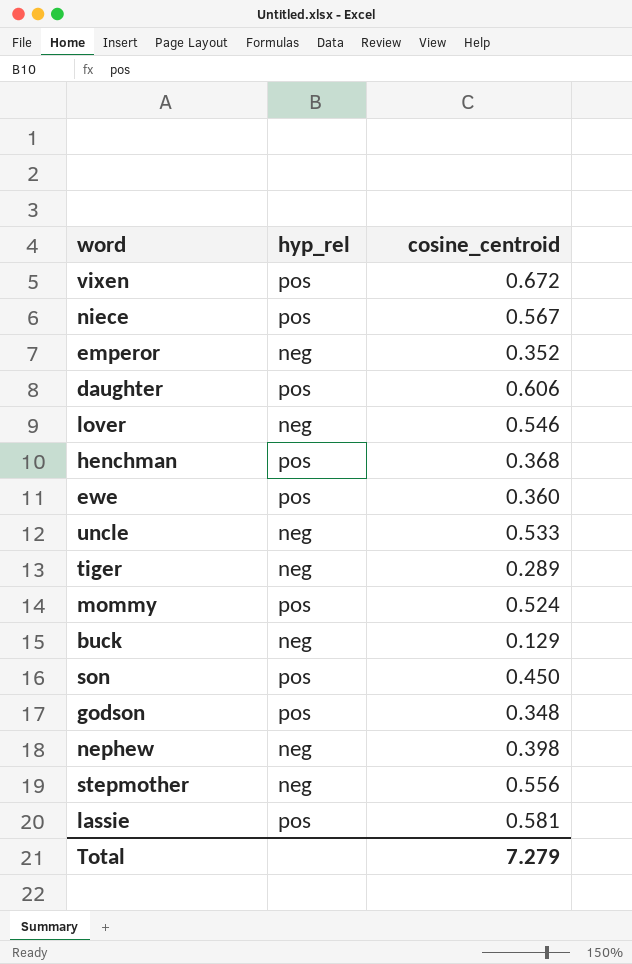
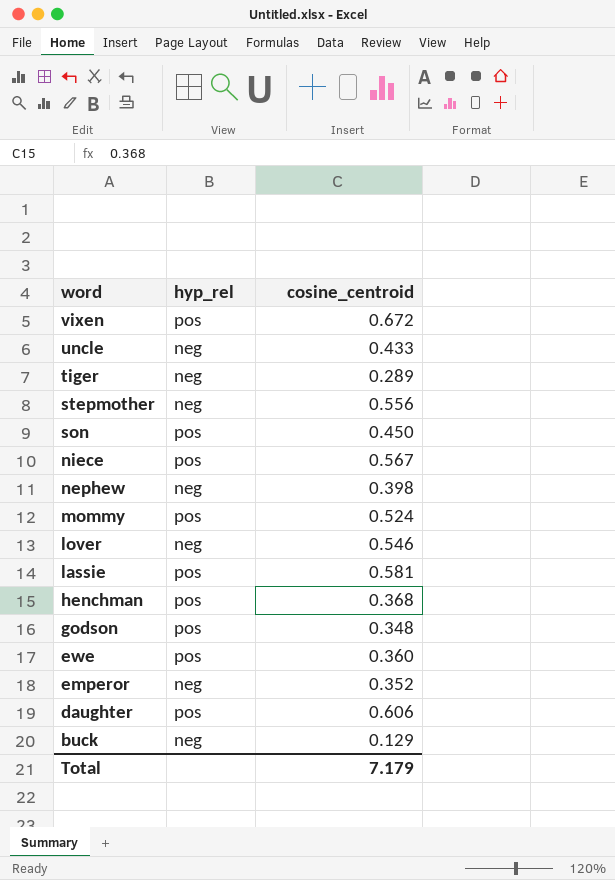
row order: none -> word descending
uncle | cosine_centroid: 0.533 -> 0.433
Total | cosine_centroid: 7.279 -> 7.179

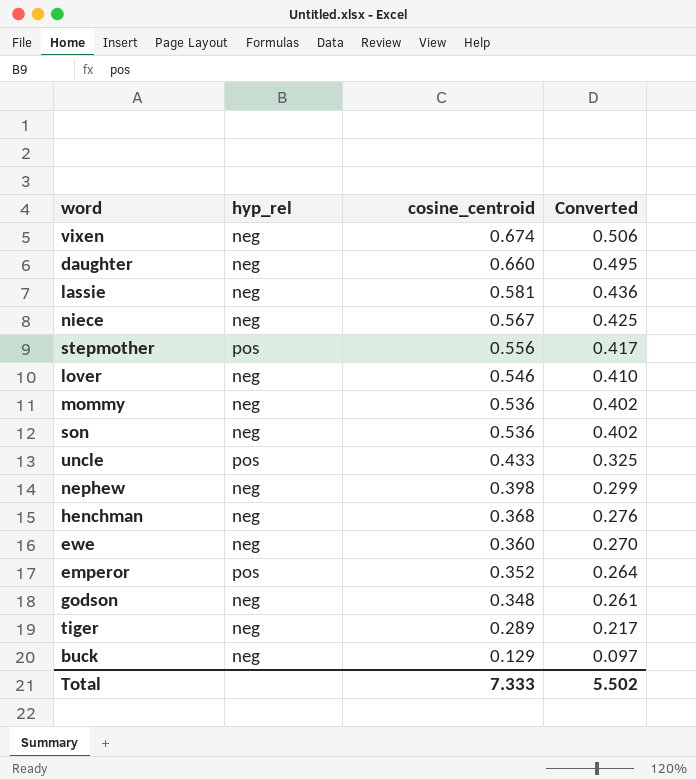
row order: word descending -> cosine_centroid descending
column Converted | formula: none -> [cosine_centroid] * 0.75
vixen | hyp_rel: pos -> neg
vixen | cosine_centroid: 0.672 -> 0.674
daughter | hyp_rel: pos -> neg
daughter | cosine_centroid: 0.606 -> 0.660
lassie | hyp_rel: pos -> neg
niece | hyp_rel: pos -> neg
stepmother | hyp_rel: neg -> pos
mommy | hyp_rel: pos -> neg
mommy | cosine_centroid: 0.524 -> 0.536
son | hyp_rel: pos -> neg
son | cosine_centroid: 0.450 -> 0.536
uncle | hyp_rel: neg -> pos
henchman | hyp_rel: pos -> neg
ewe | hyp_rel: pos -> neg
emperor | hyp_rel: neg -> pos
godson | hyp_rel: pos -> neg
Total | cosine_centroid: 7.179 -> 7.333

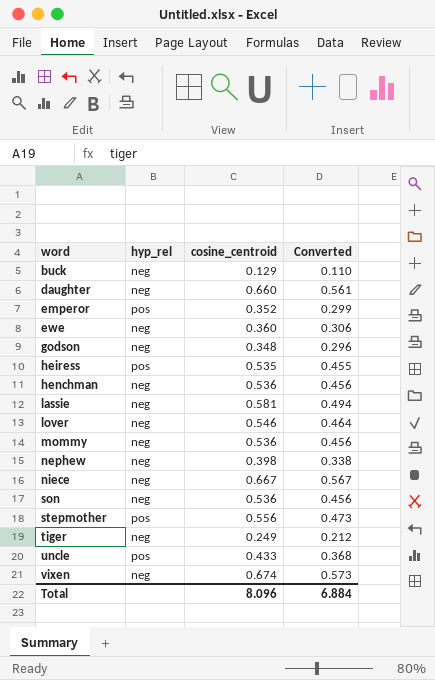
row order: cosine_centroid descending -> word ascending
column Converted | formula: [cosine_centroid] * 0.75 -> [cosine_centroid] * 0.85
row heiress: none -> pos | 0.535 | 0.455
henchman | cosine_centroid: 0.368 -> 0.536
niece | cosine_centroid: 0.567 -> 0.667
tiger | cosine_centroid: 0.289 -> 0.249
Total | cosine_centroid: 7.333 -> 8.096
Total | Converted: 5.502 -> 6.884

